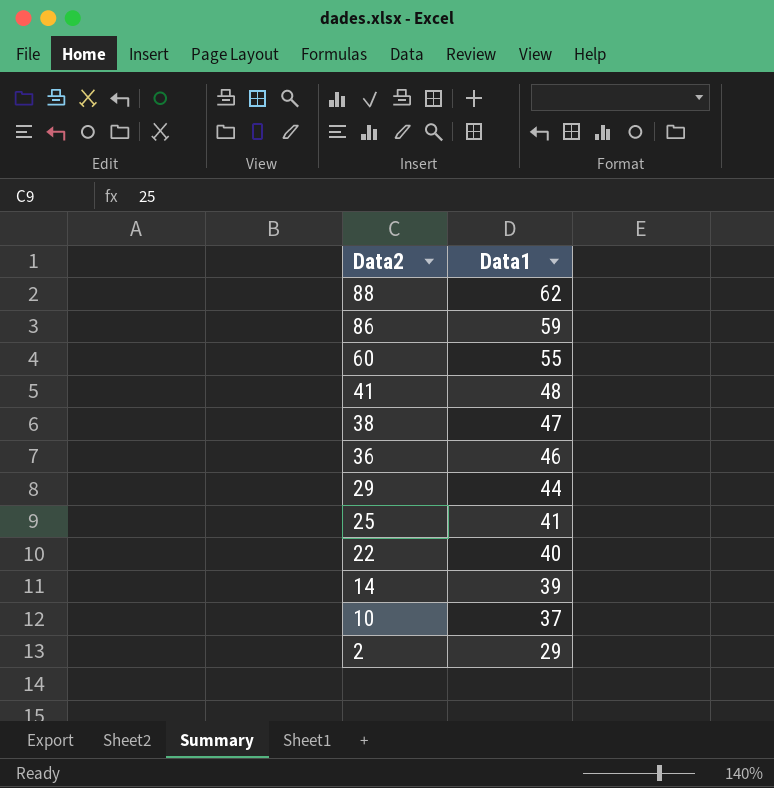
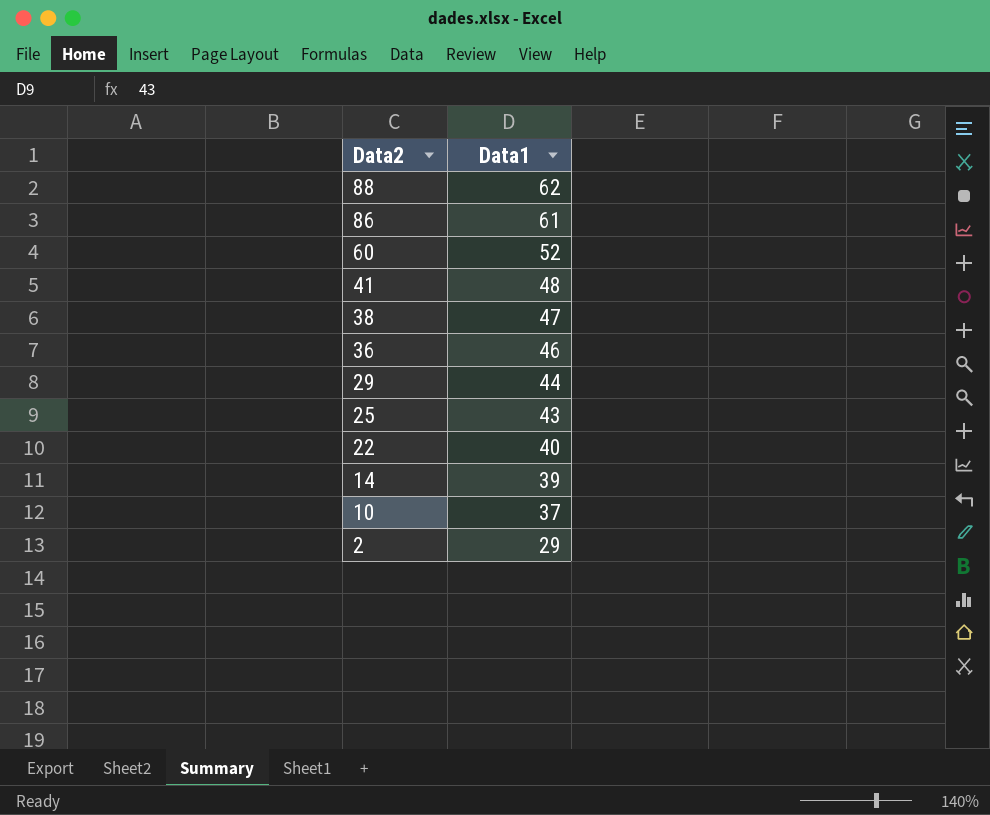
86 | Data1: 59 -> 61
60 | Data1: 55 -> 52
25 | Data1: 41 -> 43

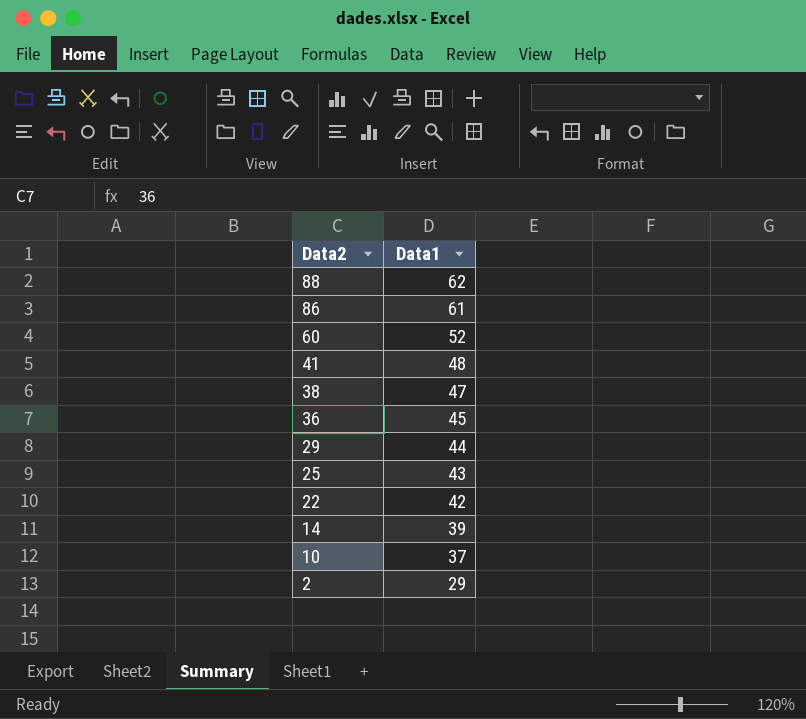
36 | Data1: 46 -> 45
22 | Data1: 40 -> 42

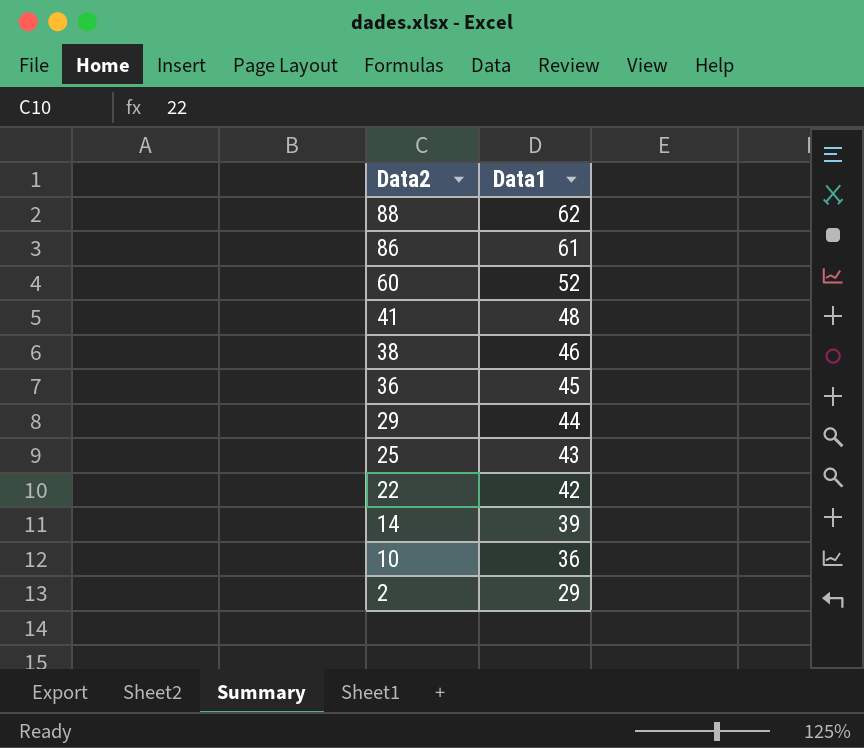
38 | Data1: 47 -> 46
10 | Data1: 37 -> 36

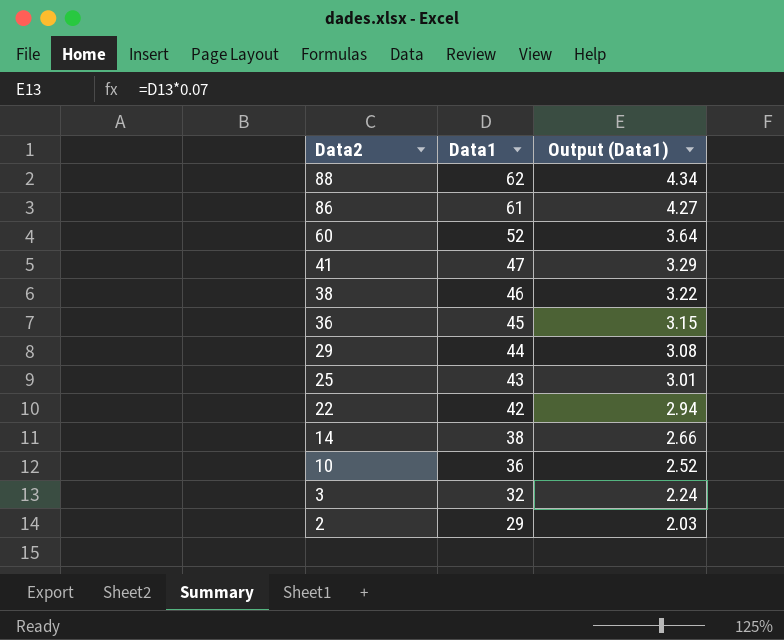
column Output (Data1) | formula: none -> [Data1] * 0.07
41 | Data1: 48 -> 47
14 | Data1: 39 -> 38
row 3: none -> 32 | 2.24

